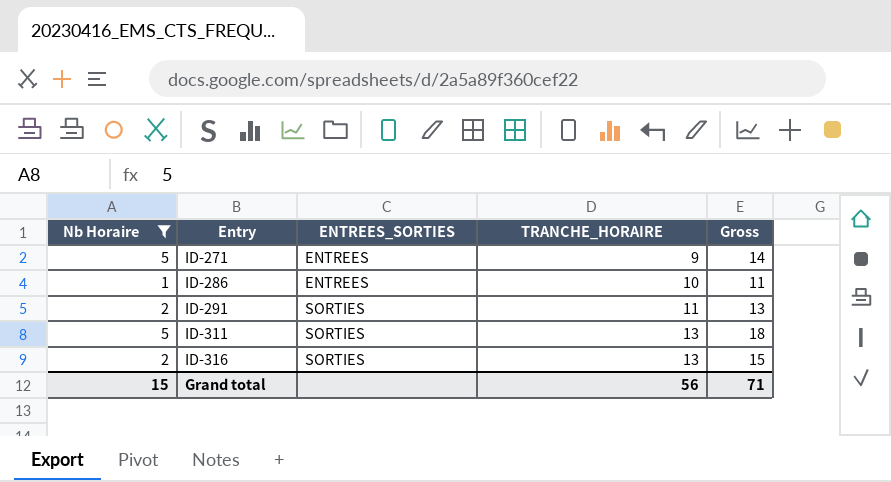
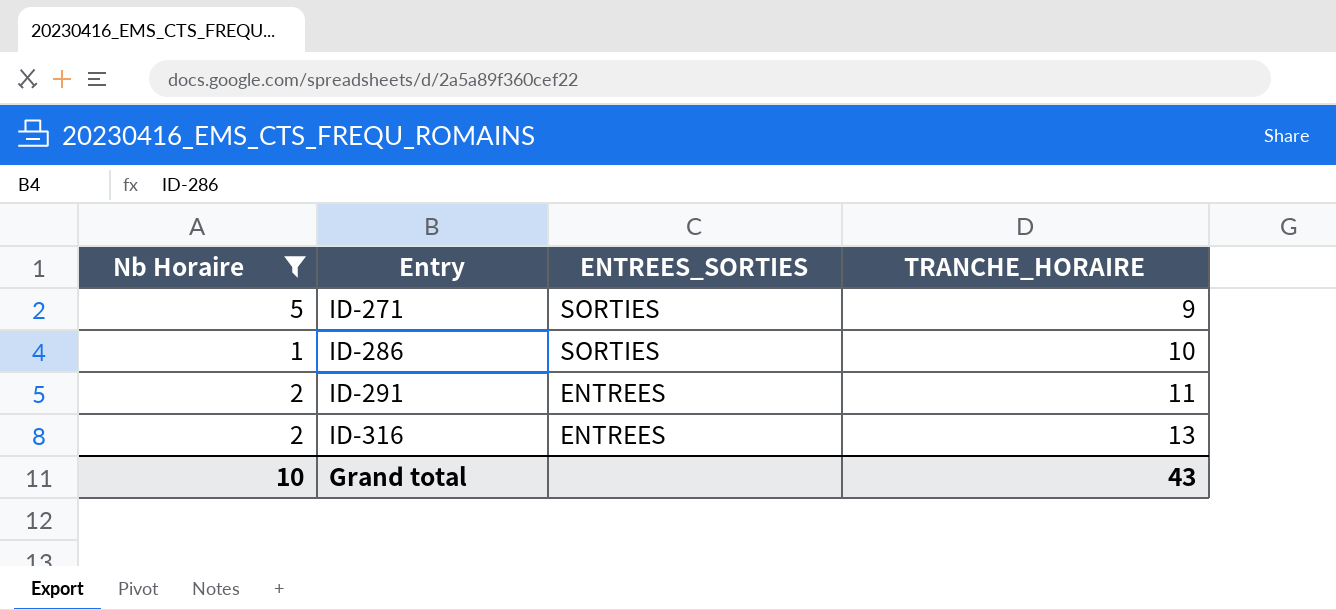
column Gross | formula: [Nb Horaire] + [TRANCHE_HORAIRE] -> none
row ID-311: 5 | SORTIES | 13 | 18 -> none
ID-271 | ENTREES_SORTIES: ENTREES -> SORTIES
ID-286 | ENTREES_SORTIES: ENTREES -> SORTIES
ID-291 | ENTREES_SORTIES: SORTIES -> ENTREES
ID-316 | ENTREES_SORTIES: SORTIES -> ENTREES
Grand total | Nb Horaire: 15 -> 10
Grand total | TRANCHE_HORAIRE: 56 -> 43

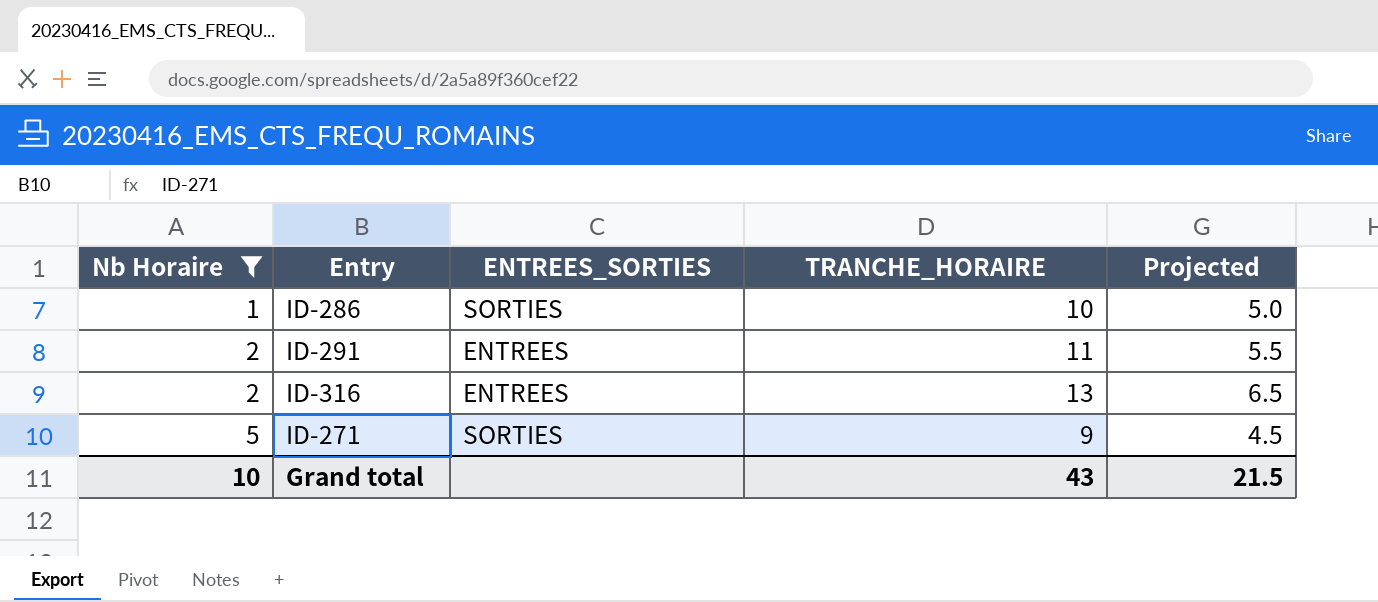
row order: Entry ascending -> Nb Horaire ascending
column Projected | formula: none -> [TRANCHE_HORAIRE] * 0.5

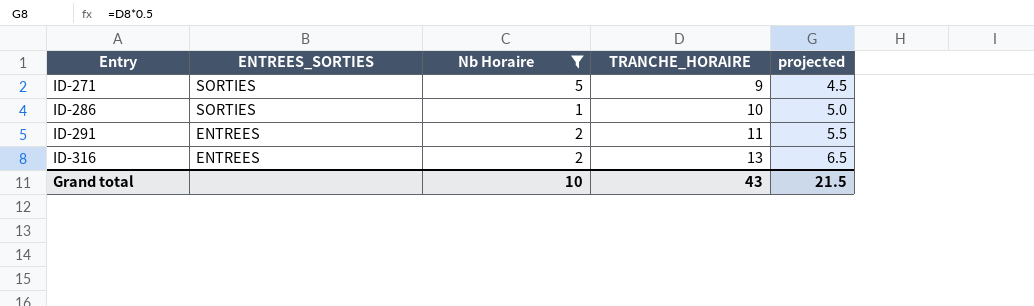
row order: Nb Horaire ascending -> Entry ascending
column Nb Horaire | position: 1 -> 3
column name: Projected -> projected

